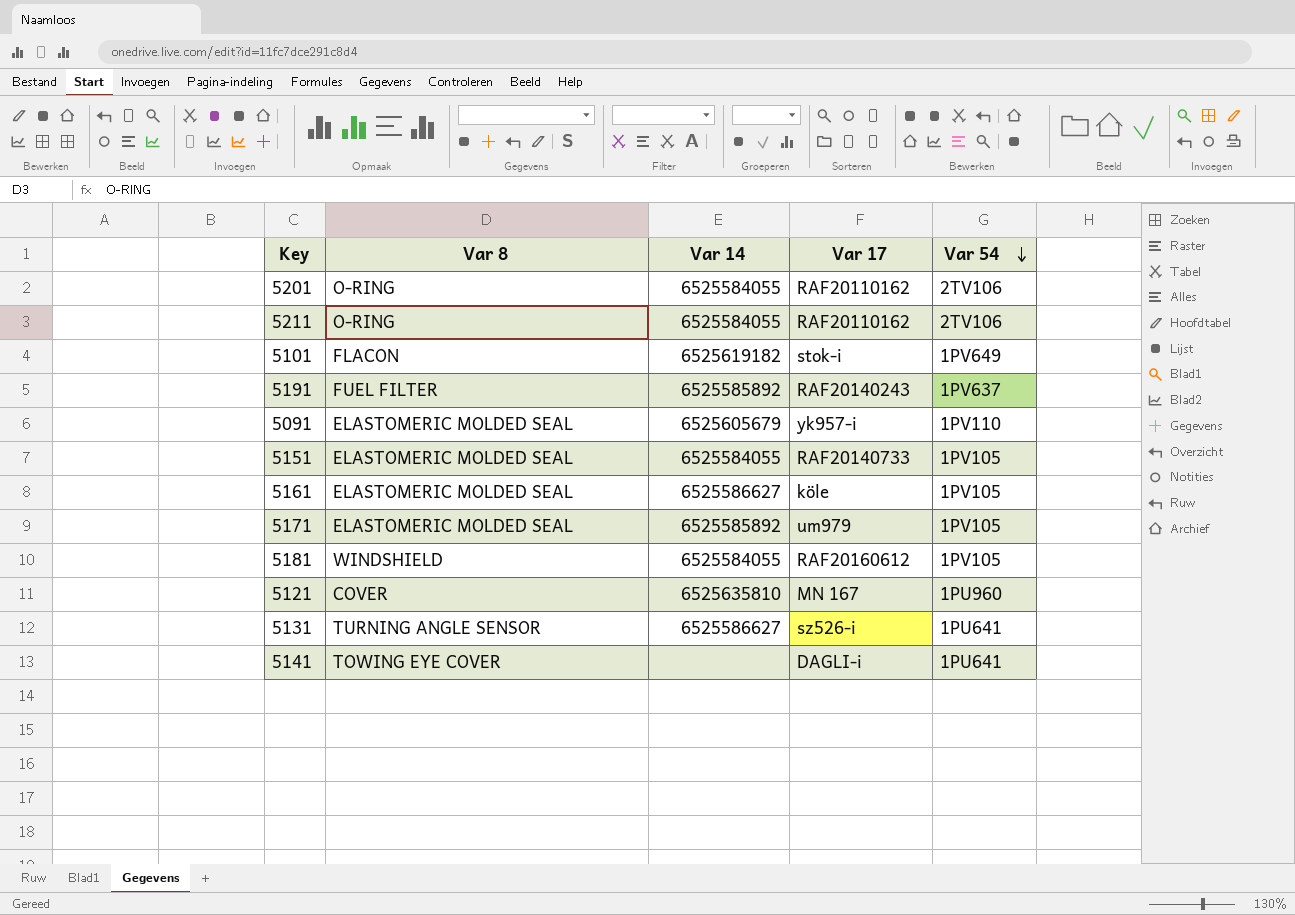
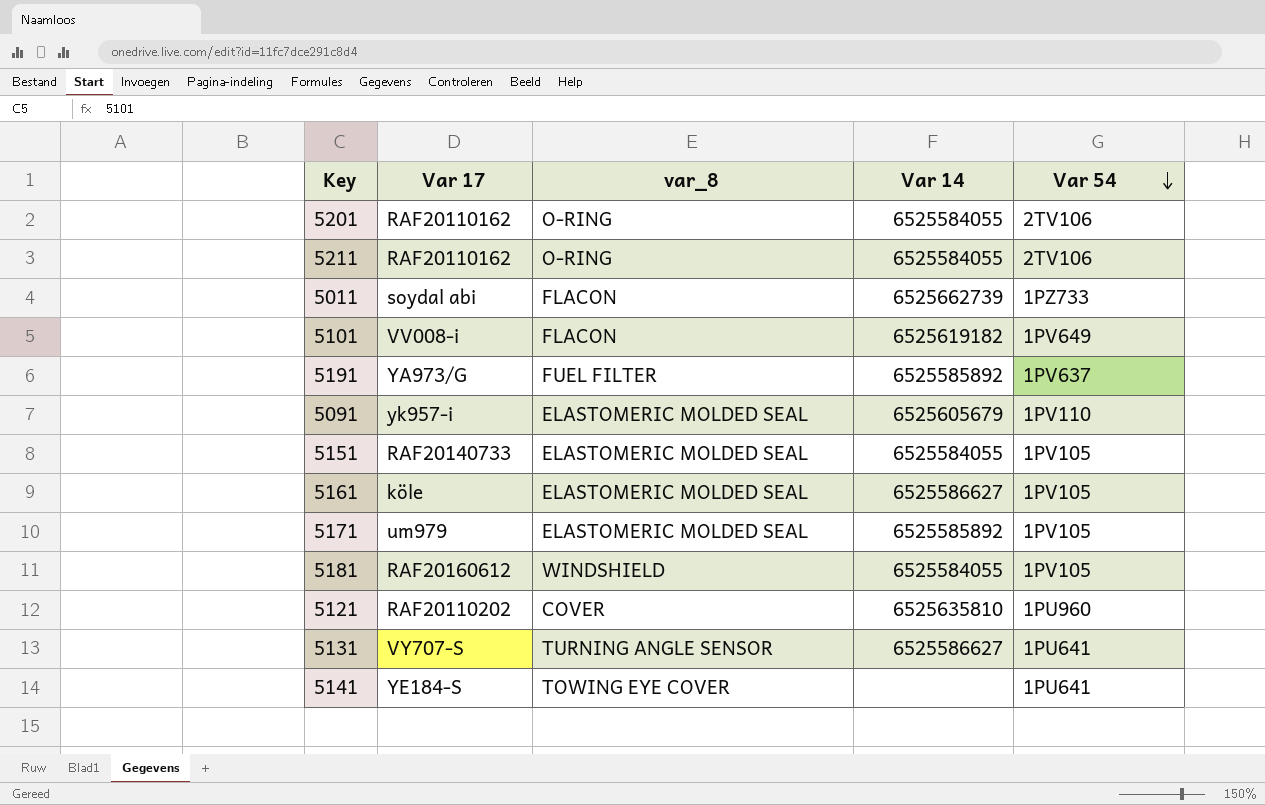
column Var 17 | position: 4 -> 2
column name: Var 8 -> var_8
row 5011: none -> soydal abi | FLACON | 6525662739 | 1PZ733
5101 | Var 17: stok-i -> VV008-i
5191 | Var 17: RAF20140243 -> YA973/G
5121 | Var 17: MN 167 -> RAF20110202
5131 | Var 17: sz526-i -> VY707-S
5141 | Var 17: DAGLI-i -> YE184-S

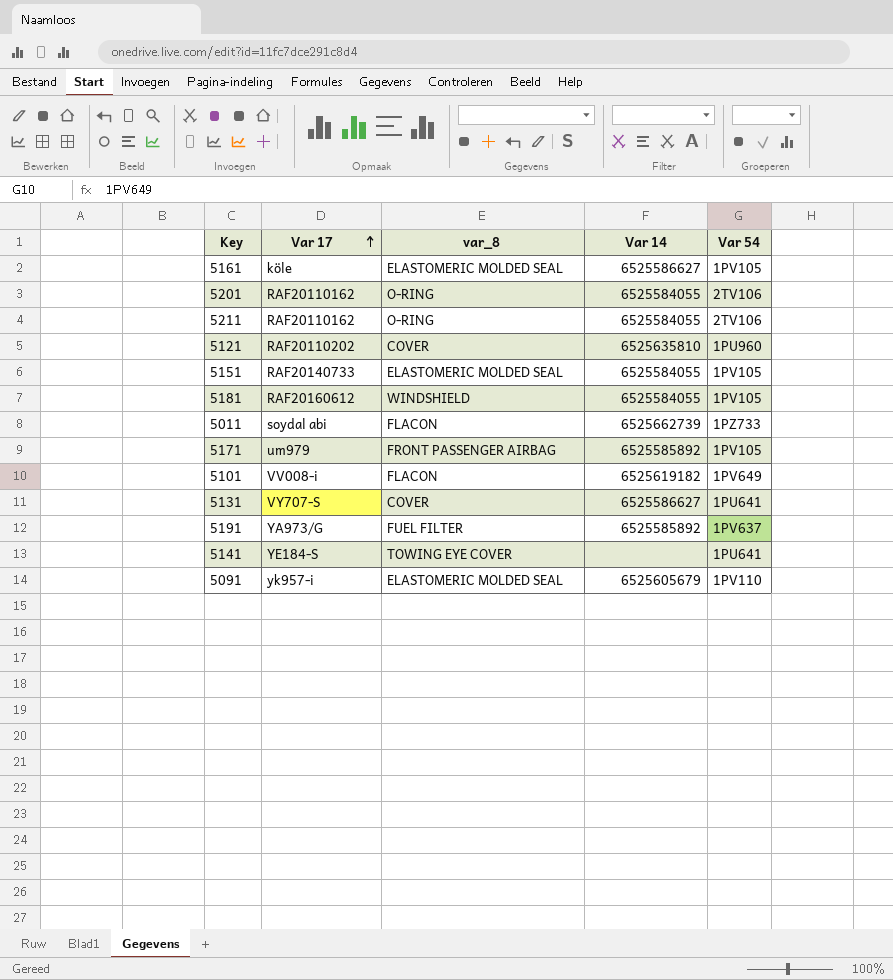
row order: Var 54 descending -> Var 17 ascending
5171 | var_8: ELASTOMERIC MOLDED SEAL -> FRONT PASSENGER AIRBAG
5131 | var_8: TURNING ANGLE SENSOR -> COVER

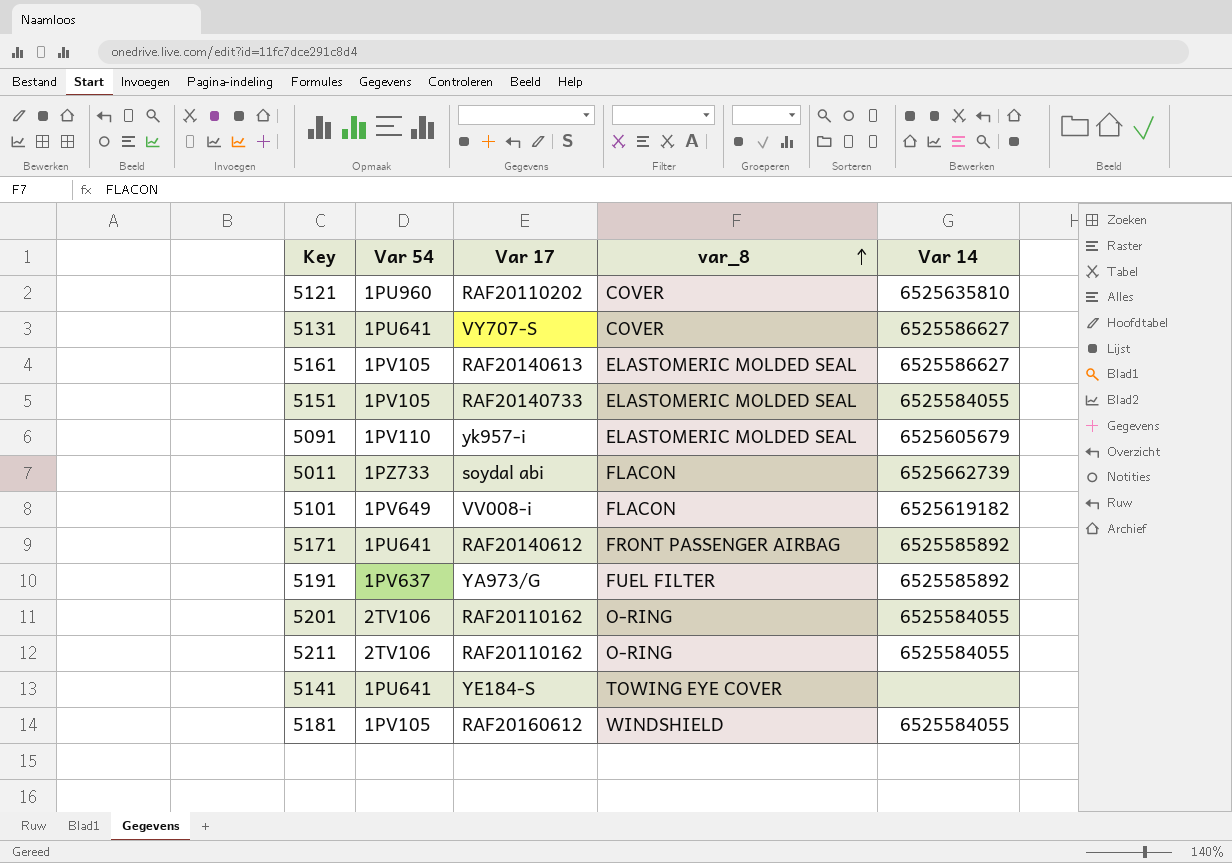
row order: Var 17 ascending -> var_8 ascending
column Var 54 | position: 5 -> 2
5161 | Var 17: köle -> RAF20140613
5171 | Var 54: 1PV105 -> 1PU641
5171 | Var 17: um979 -> RAF20140612

